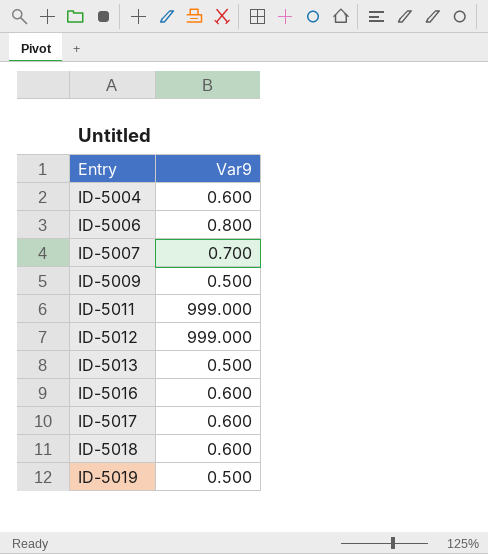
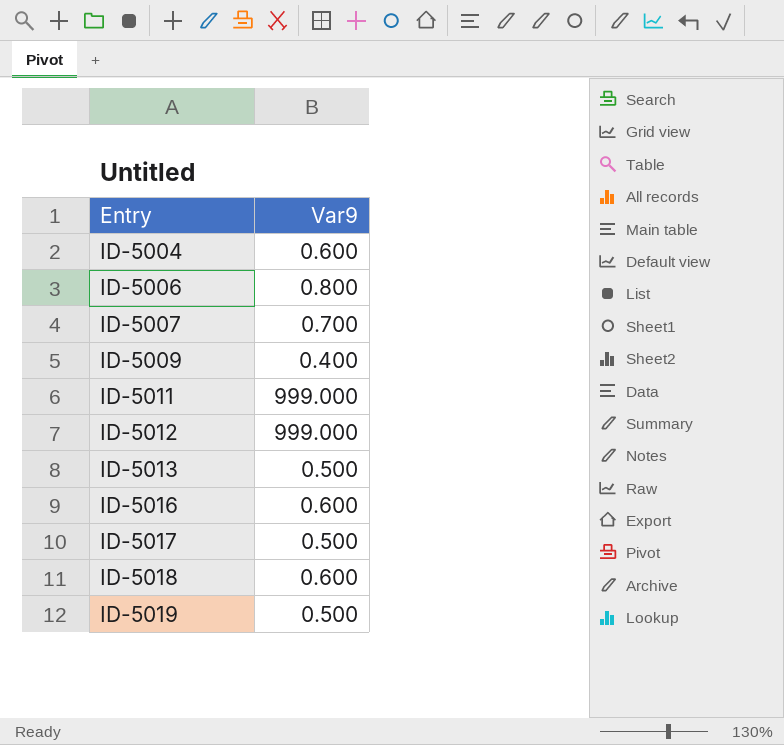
ID-5009 | Var9: 0.500 -> 0.400
ID-5017 | Var9: 0.600 -> 0.500

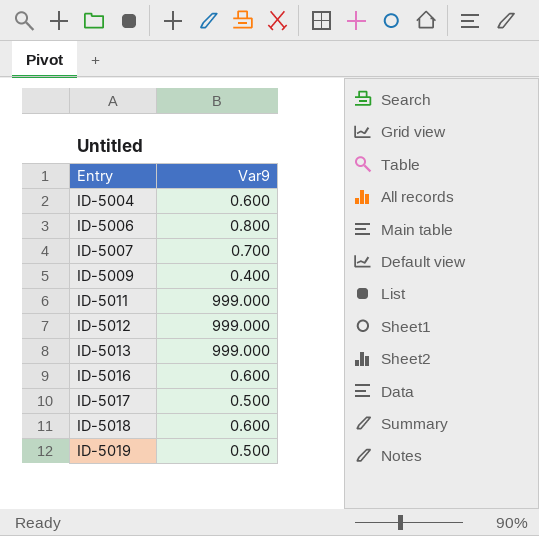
ID-5013 | Var9: 0.500 -> 999.000

